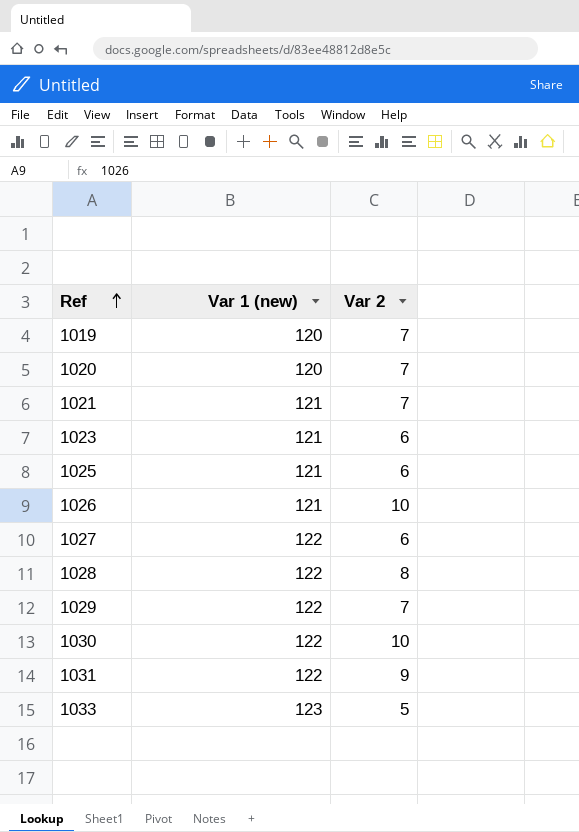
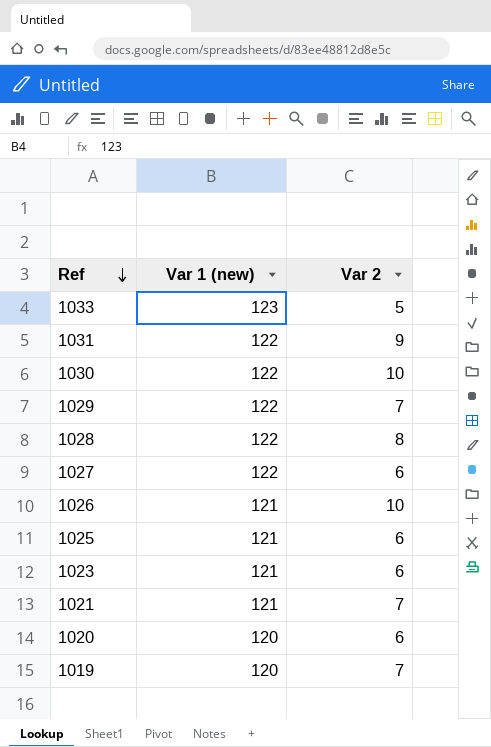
row order: Ref ascending -> Ref descending
1020 | Var 2: 7 -> 6

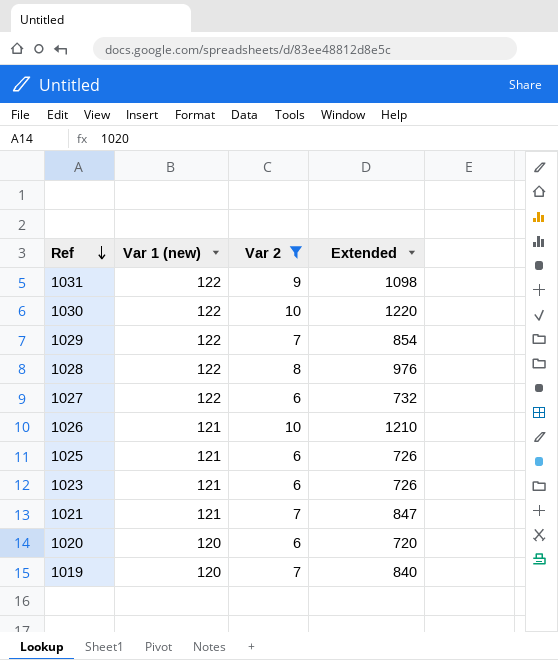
filter: none -> Var 2 != 5
column Extended | formula: none -> [Var 1 (new)] * [Var 2]

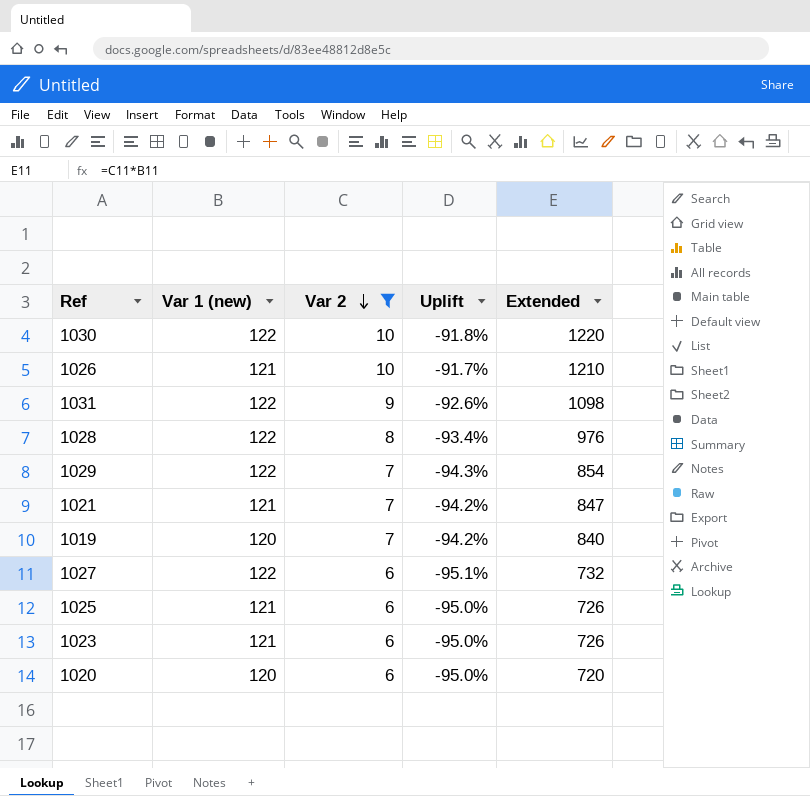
row order: Ref descending -> Var 2 descending
column Uplift | formula: none -> ([Var 2] - [Var 1 (new)]) / [Var 1 (new)]

